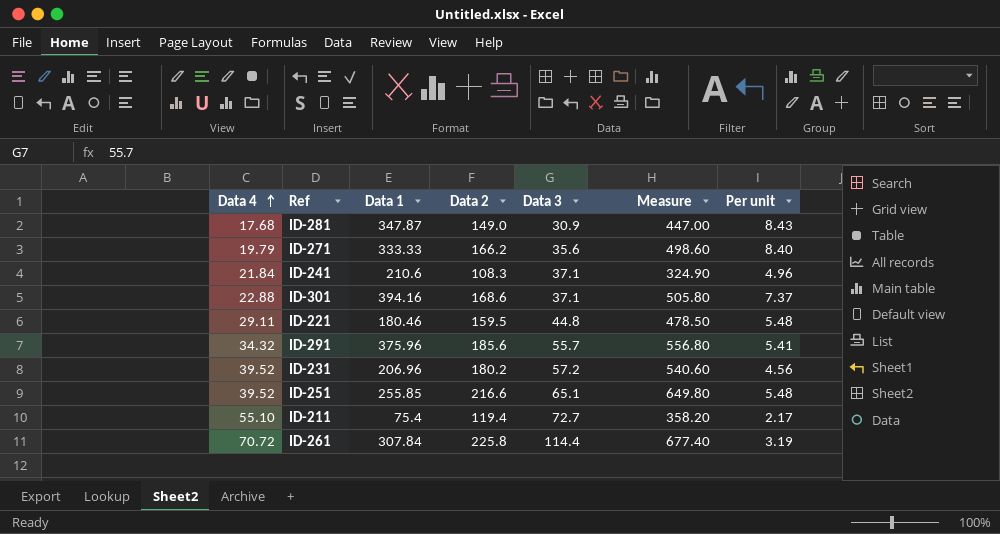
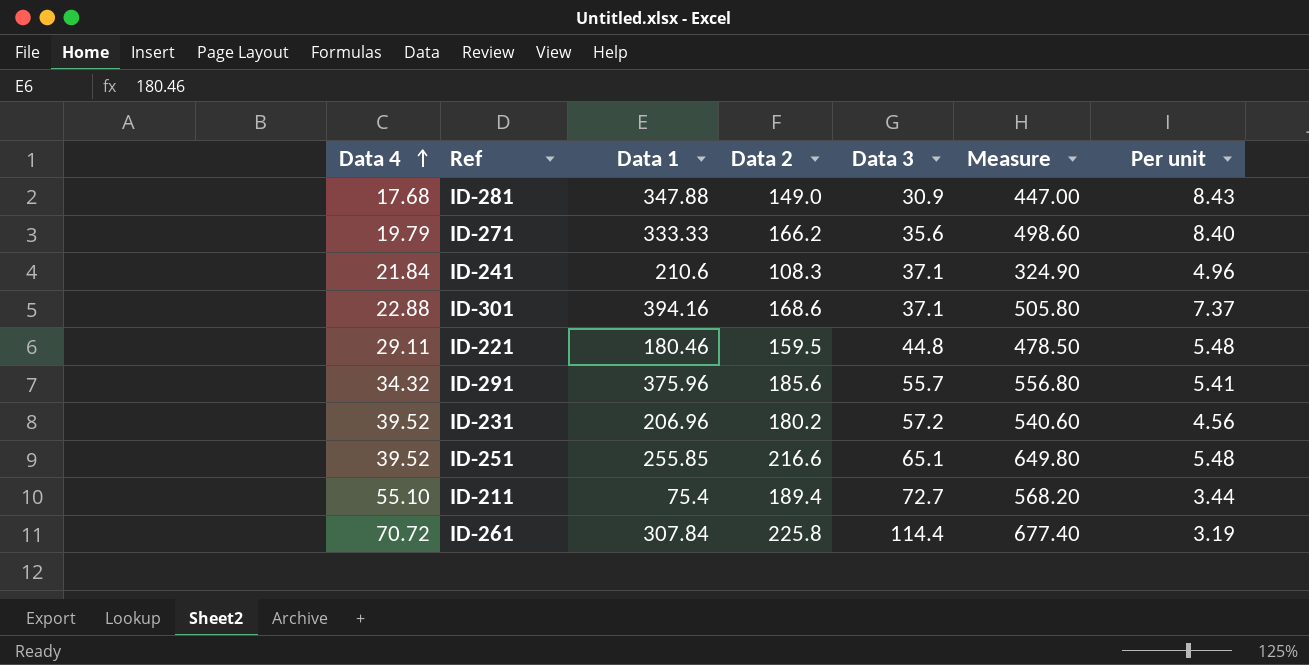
ID-281 | Data 1: 347.87 -> 347.88
ID-211 | Data 2: 119.4 -> 189.4
ID-211 | Measure: 358.20 -> 568.20
ID-211 | Per unit: 2.17 -> 3.44

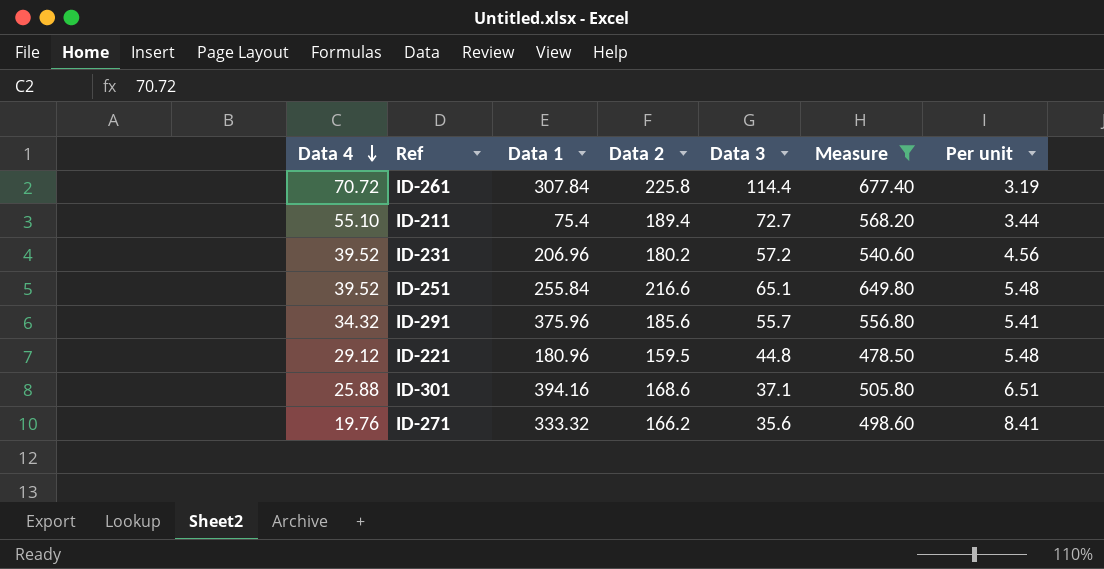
filter: none -> Measure >= 478.50
row order: Data 4 ascending -> Data 4 descending
ID-251 | Data 1: 255.85 -> 255.84
ID-221 | Data 4: 29.11 -> 29.12
ID-221 | Data 1: 180.46 -> 180.96
ID-301 | Data 4: 22.88 -> 25.88
ID-301 | Per unit: 7.37 -> 6.51
ID-271 | Data 4: 19.79 -> 19.76
ID-271 | Data 1: 333.33 -> 333.32
ID-271 | Per unit: 8.40 -> 8.41

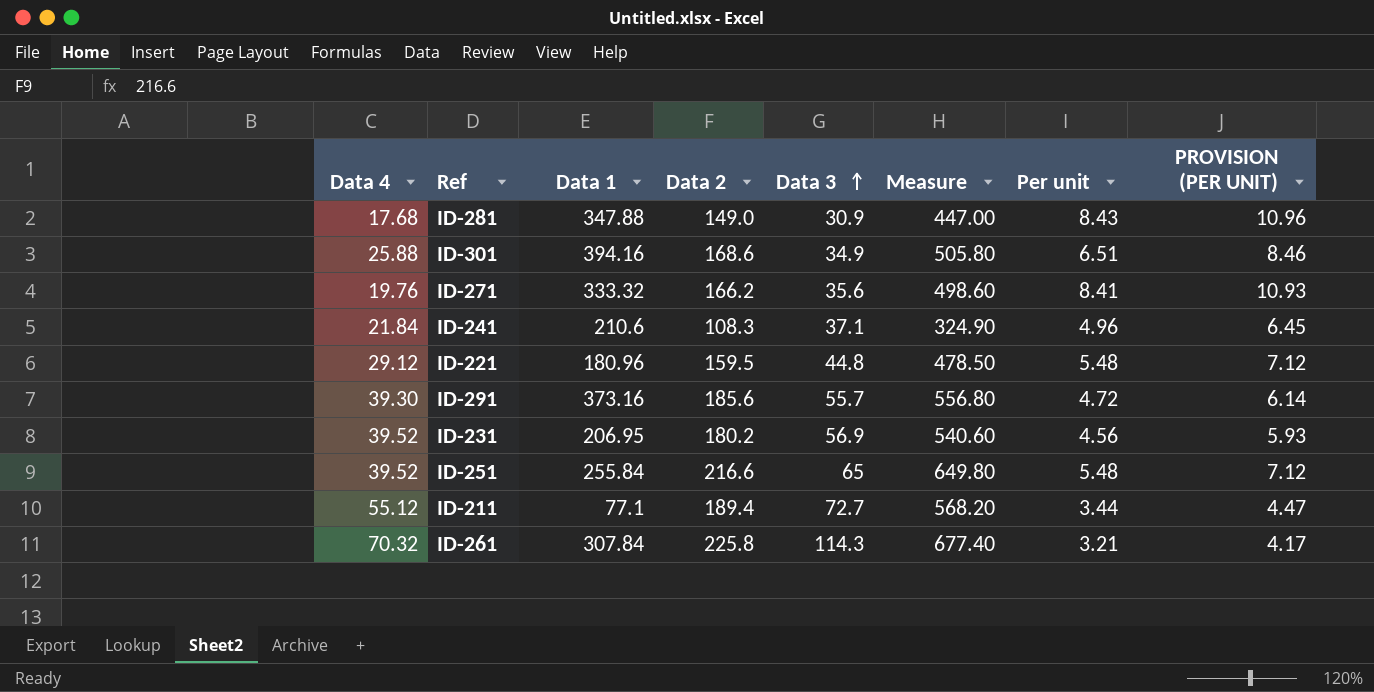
filter: Measure >= 478.50 -> none
row order: Data 4 descending -> Data 3 ascending
column PROVISION (PER UNIT) | formula: none -> [Per unit] * 1.3
ID-301 | Data 3: 37.1 -> 34.9
ID-291 | Data 4: 34.32 -> 39.30
ID-291 | Data 1: 375.96 -> 373.16
ID-291 | Per unit: 5.41 -> 4.72
ID-231 | Data 1: 206.96 -> 206.95
ID-231 | Data 3: 57.2 -> 56.9
ID-251 | Data 3: 65.1 -> 65
ID-211 | Data 4: 55.10 -> 55.12
ID-211 | Data 1: 75.4 -> 77.1
ID-261 | Data 4: 70.72 -> 70.32
ID-261 | Data 3: 114.4 -> 114.3
ID-261 | Per unit: 3.19 -> 3.21

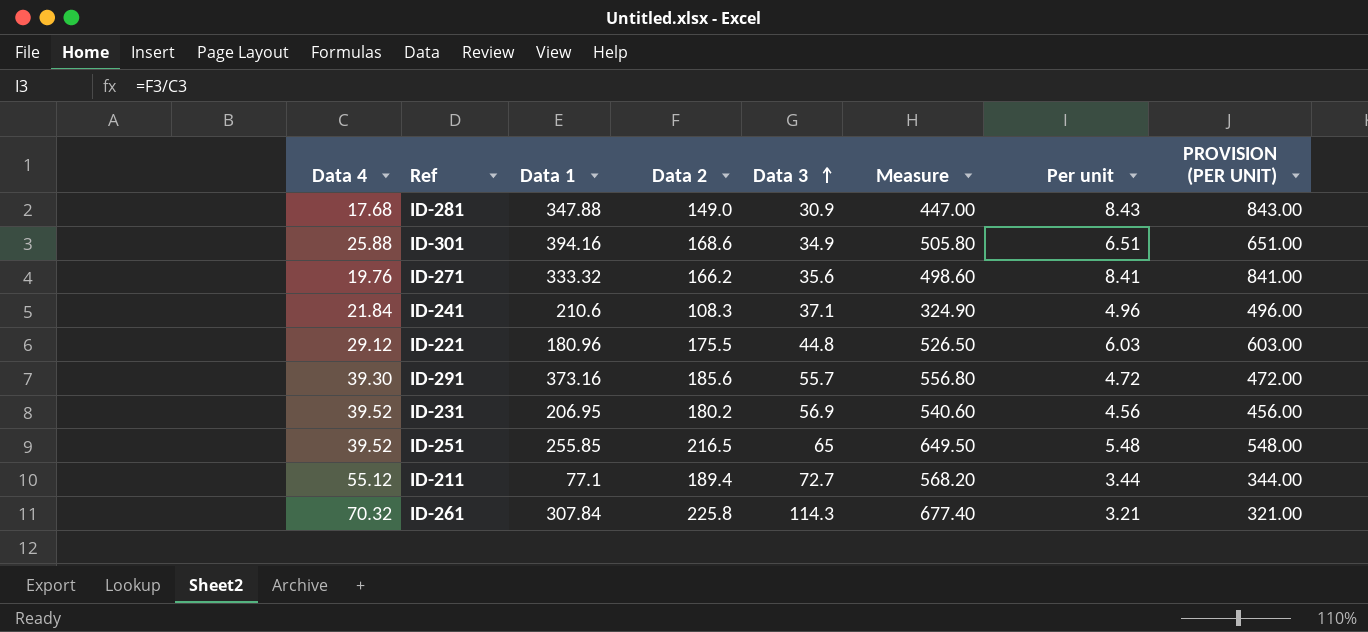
column PROVISION (PER UNIT) | formula: [Per unit] * 1.3 -> [Per unit] * 100
ID-221 | Data 2: 159.5 -> 175.5
ID-221 | Measure: 478.50 -> 526.50
ID-221 | Per unit: 5.48 -> 6.03
ID-251 | Data 1: 255.84 -> 255.85
ID-251 | Data 2: 216.6 -> 216.5
ID-251 | Measure: 649.80 -> 649.50

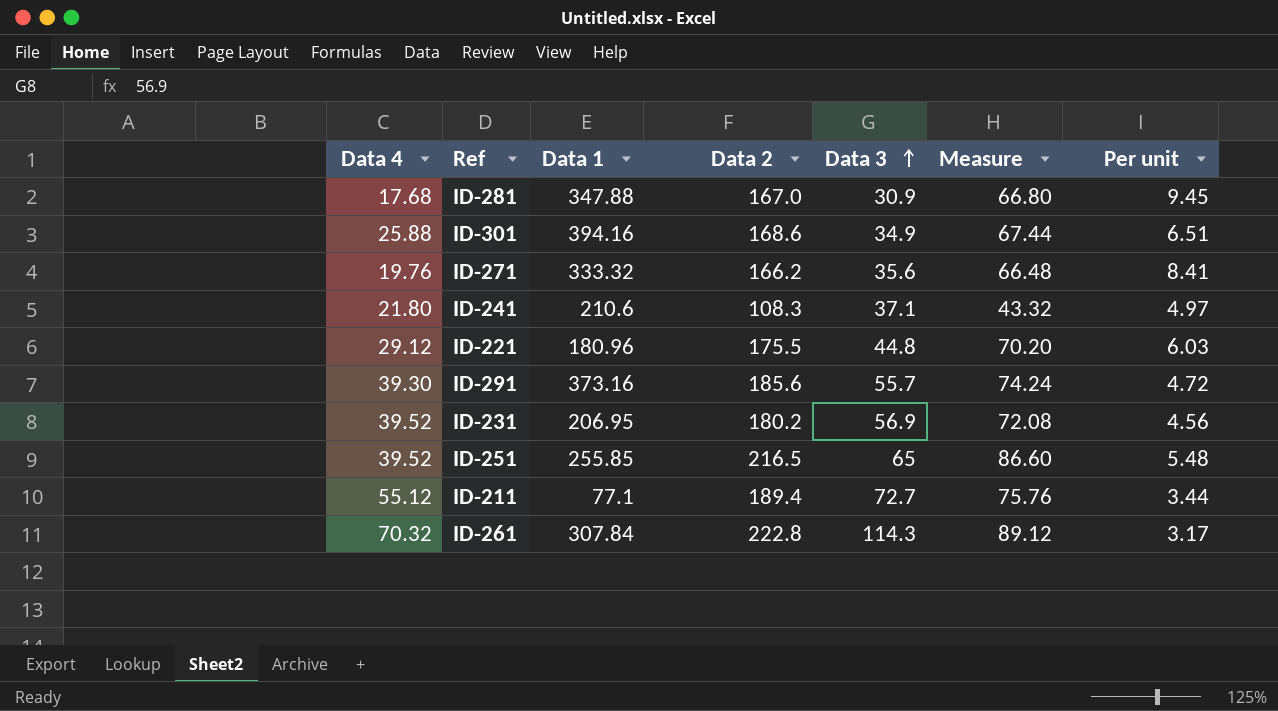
column PROVISION (PER UNIT) | formula: [Per unit] * 100 -> none
column Measure | formula: [Data 2] * 3 -> [Data 2] * 0.4
ID-281 | Data 2: 149.0 -> 167.0
ID-281 | Per unit: 8.43 -> 9.45
ID-241 | Data 4: 21.84 -> 21.80
ID-241 | Per unit: 4.96 -> 4.97
ID-261 | Data 2: 225.8 -> 222.8
ID-261 | Per unit: 3.21 -> 3.17

